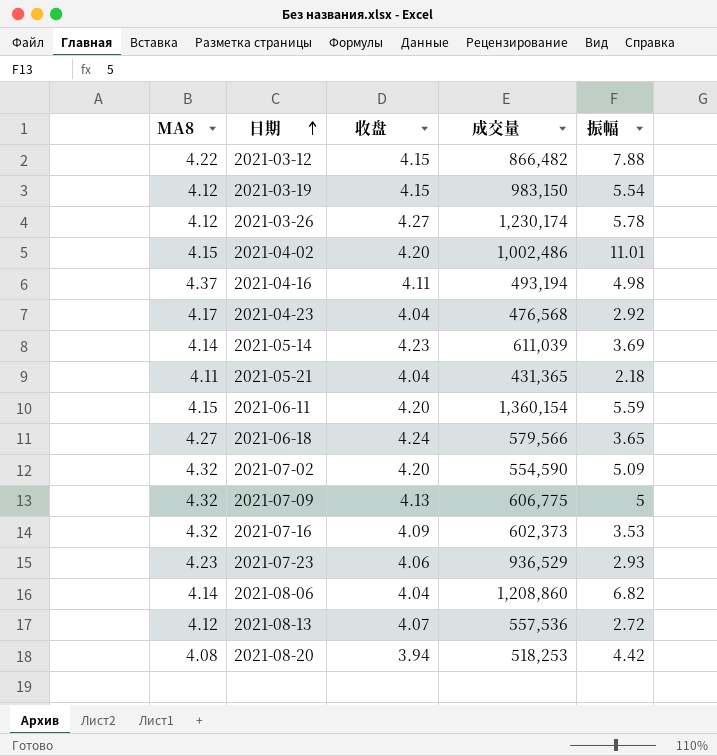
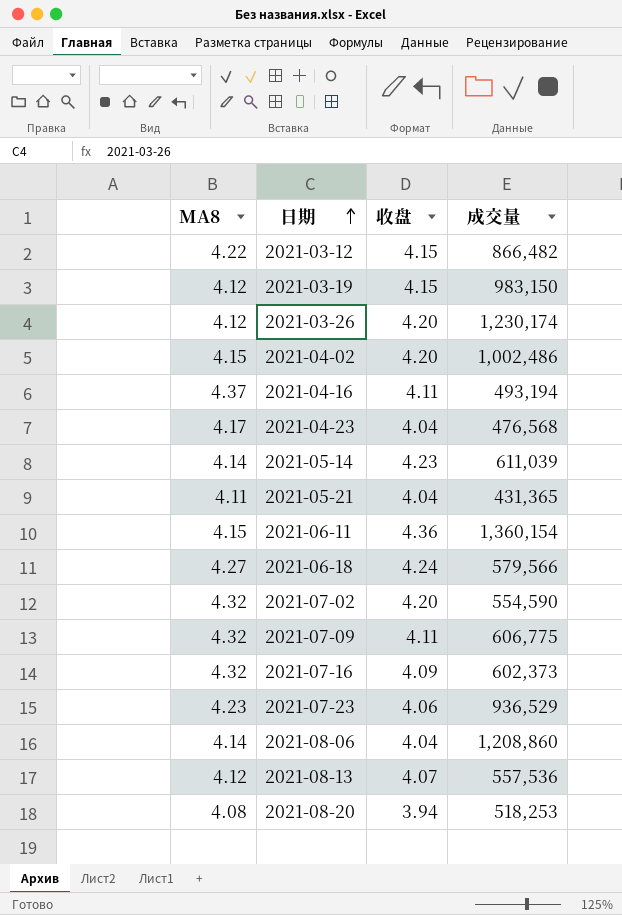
column 振幅 | position: 5 -> none
2021-03-26 | 收盘: 4.27 -> 4.20
2021-06-11 | 收盘: 4.20 -> 4.36
2021-07-09 | 收盘: 4.13 -> 4.11

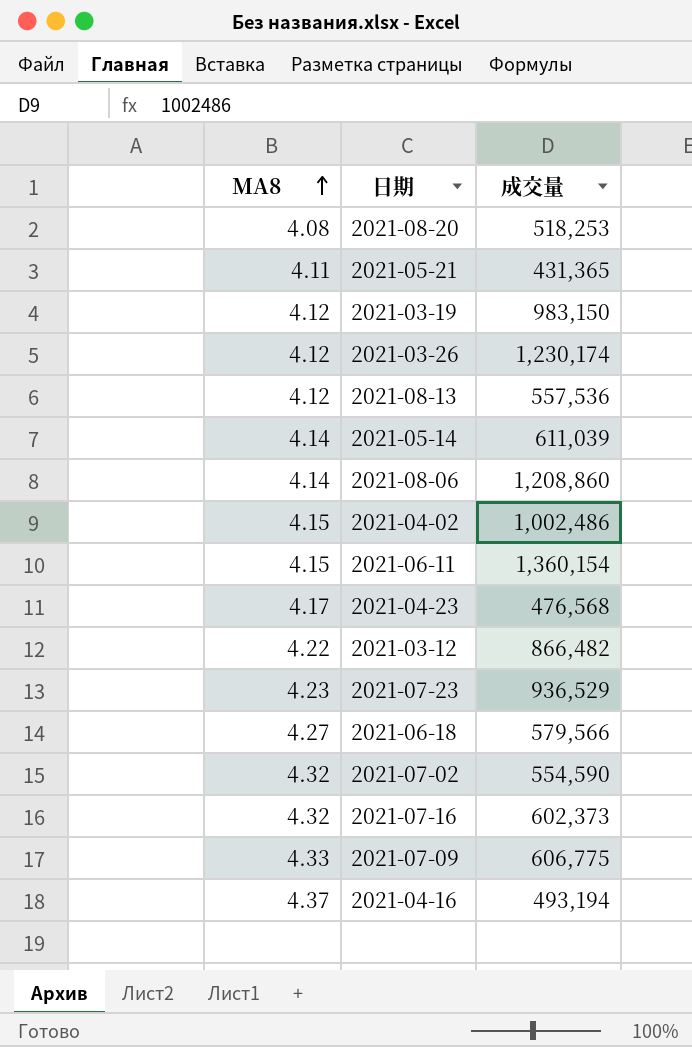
row order: 日期 ascending -> MA8 ascending
column 收盘 | position: 3 -> none
2021-07-09 | MA8: 4.32 -> 4.33

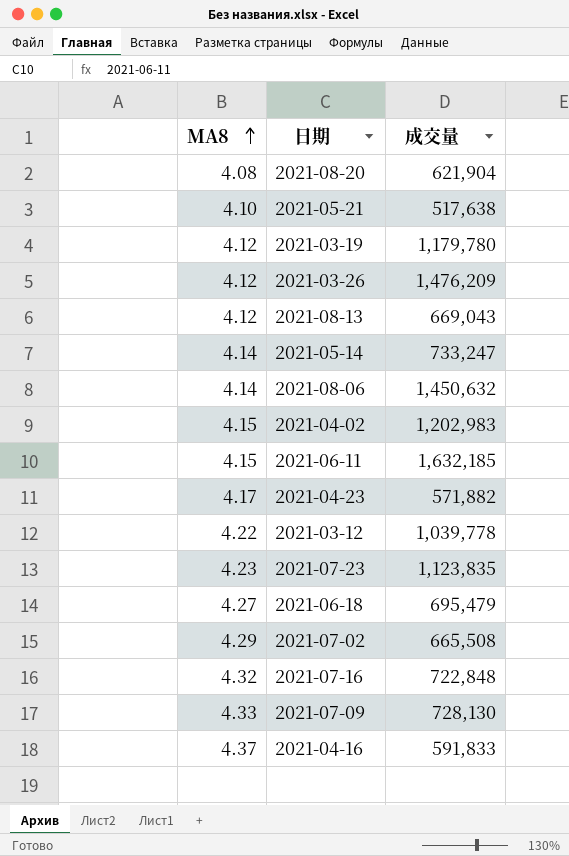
2021-08-20 | 成交量: 518,253 -> 621,904
2021-05-21 | MA8: 4.11 -> 4.10
2021-05-21 | 成交量: 431,365 -> 517,638
2021-03-19 | 成交量: 983,150 -> 1,179,780
2021-03-26 | 成交量: 1,230,174 -> 1,476,209
2021-08-13 | 成交量: 557,536 -> 669,043
2021-05-14 | 成交量: 611,039 -> 733,247
2021-08-06 | 成交量: 1,208,860 -> 1,450,632
2021-04-02 | 成交量: 1,002,486 -> 1,202,983
2021-06-11 | 成交量: 1,360,154 -> 1,632,185
2021-04-23 | 成交量: 476,568 -> 571,882
2021-03-12 | 成交量: 866,482 -> 1,039,778
2021-07-23 | 成交量: 936,529 -> 1,123,835
2021-06-18 | 成交量: 579,566 -> 695,479
2021-07-02 | MA8: 4.32 -> 4.29
2021-07-02 | 成交量: 554,590 -> 665,508
2021-07-16 | 成交量: 602,373 -> 722,848
2021-07-09 | 成交量: 606,775 -> 728,130
2021-04-16 | 成交量: 493,194 -> 591,833

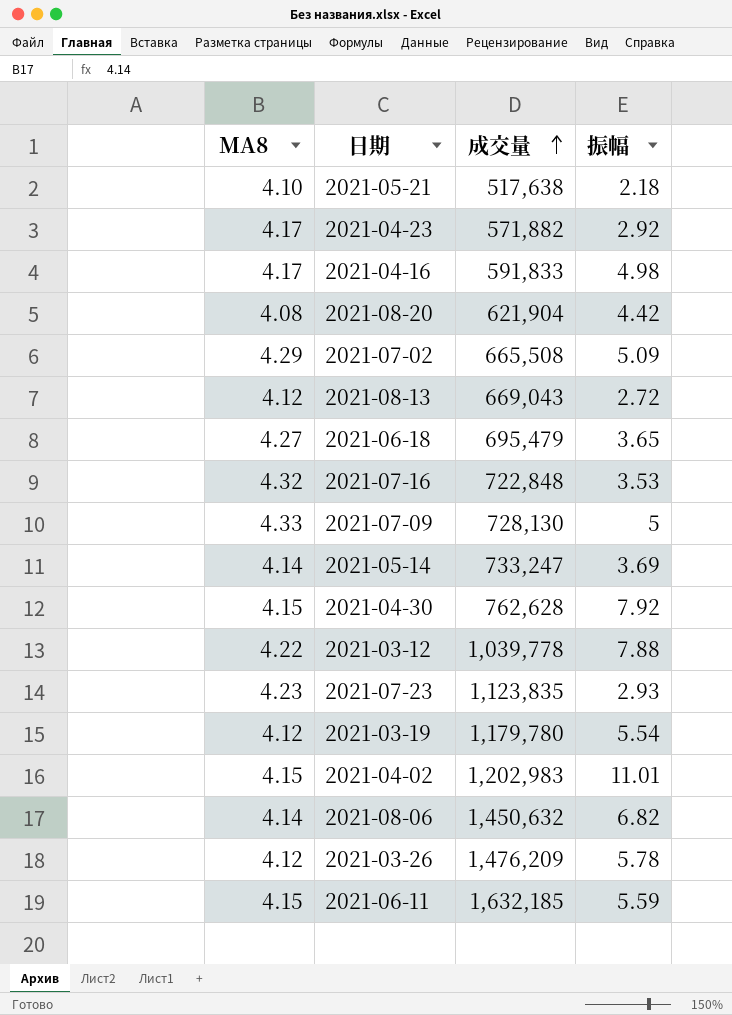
row order: MA8 ascending -> 成交量 ascending
column 振幅 | position: none -> 4
2021-04-16 | MA8: 4.37 -> 4.17
row 2021-04-30: none -> 4.15 | 762,628 | 7.92

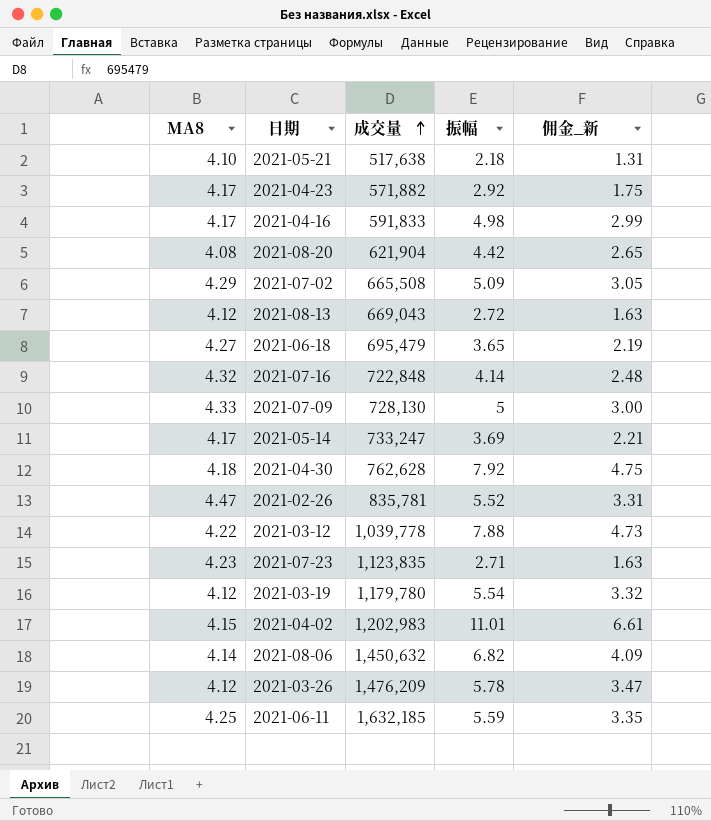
column 佣金_新 | formula: none -> [振幅] * 0.6
2021-07-16 | 振幅: 3.53 -> 4.14
2021-05-14 | MA8: 4.14 -> 4.17
2021-04-30 | MA8: 4.15 -> 4.18
row 2021-02-26: none -> 4.47 | 835,781 | 5.52 | 3.31
2021-07-23 | 振幅: 2.93 -> 2.71
2021-06-11 | MA8: 4.15 -> 4.25

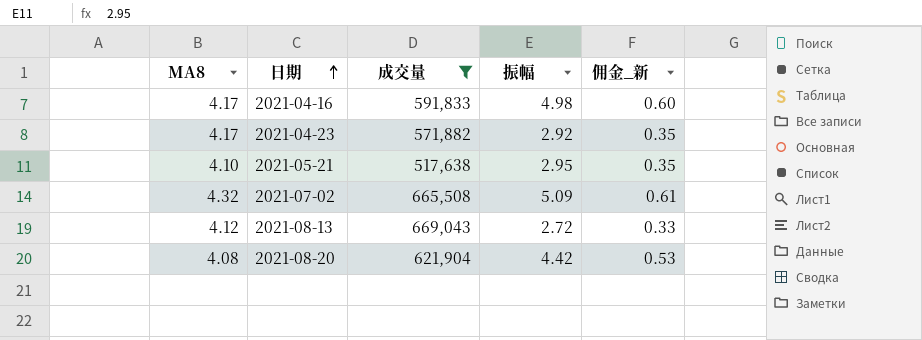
filter: none -> 成交量 <= 669,043
row order: 成交量 ascending -> 日期 ascending
column 佣金_新 | formula: [振幅] * 0.6 -> [振幅] * 0.12
2021-05-21 | 振幅: 2.18 -> 2.95
2021-07-02 | MA8: 4.29 -> 4.32

